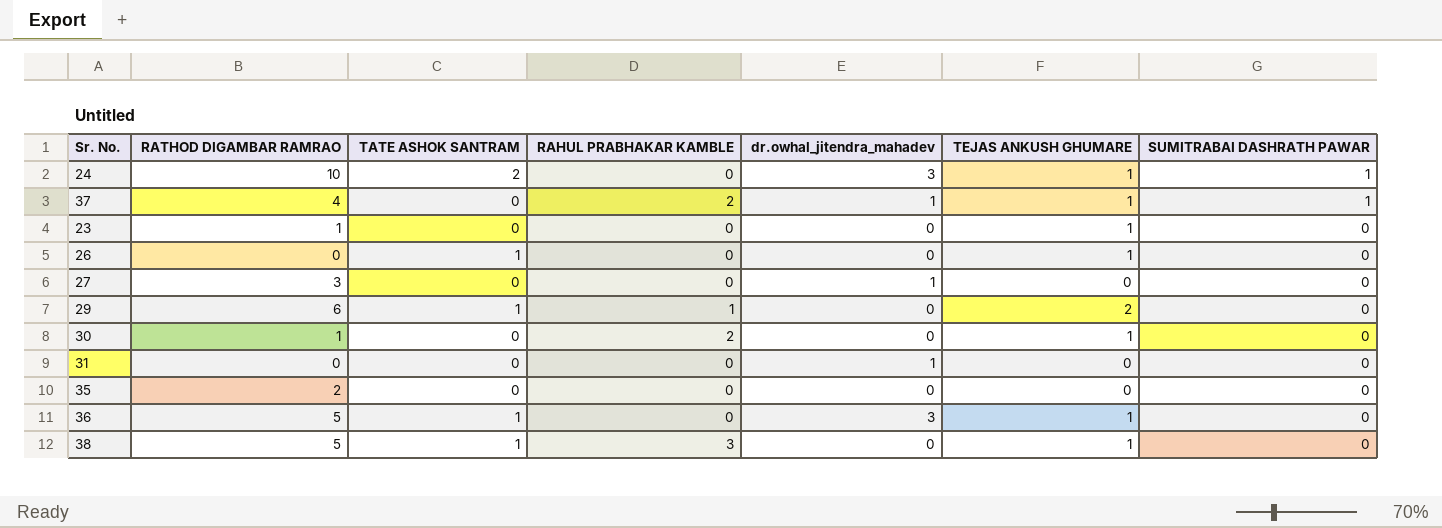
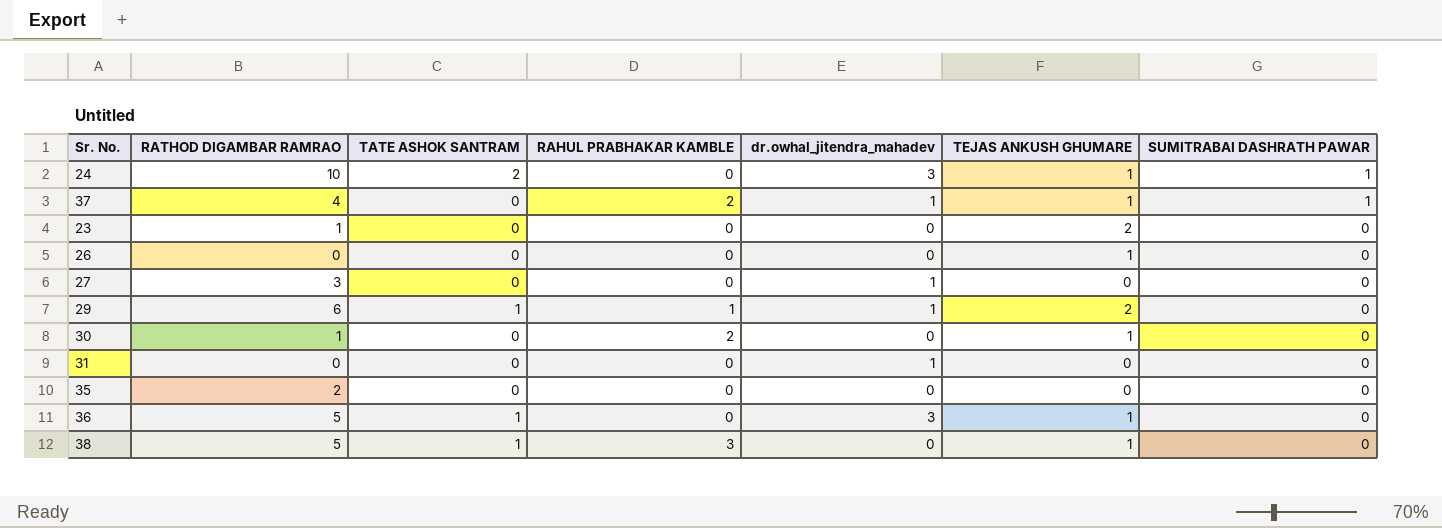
23 | TEJAS ANKUSH GHUMARE: 1 -> 2
26 | TATE ASHOK SANTRAM: 1 -> 0
29 | dr.owhal_jitendra_mahadev: 0 -> 1

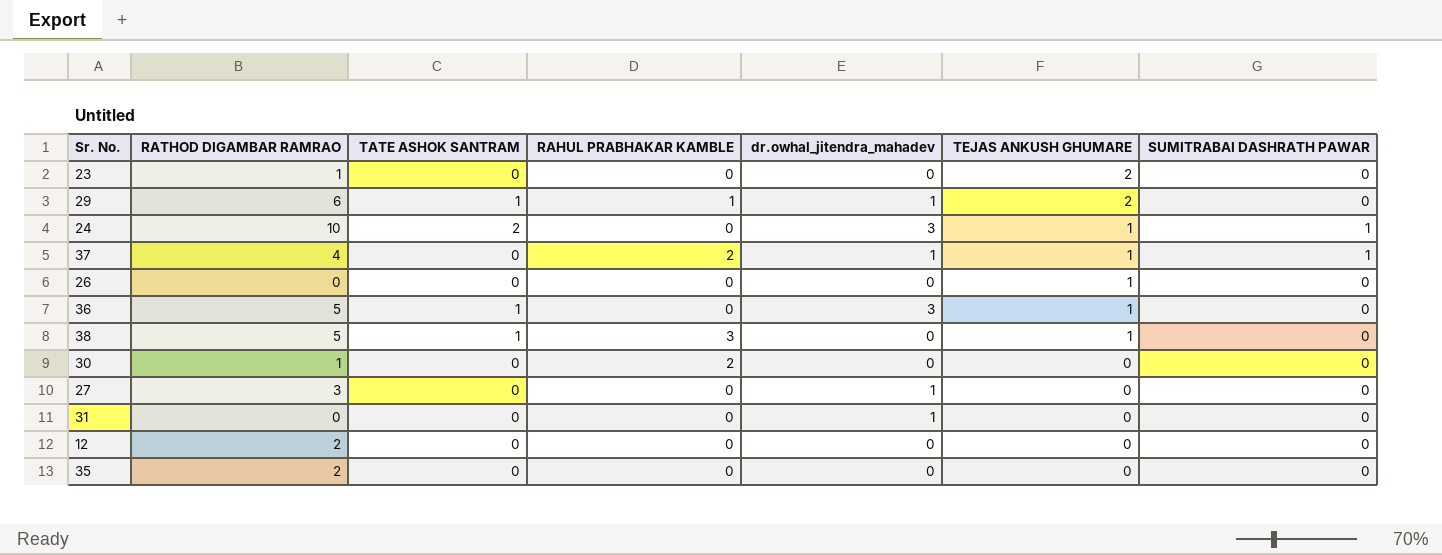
row order: SUMITRABAI DASHRATH PAWAR descending -> TEJAS ANKUSH GHUMARE descending
30 | TEJAS ANKUSH GHUMARE: 1 -> 0
row 12: none -> 2 | 0 | 0 | 0 | 0 | 0

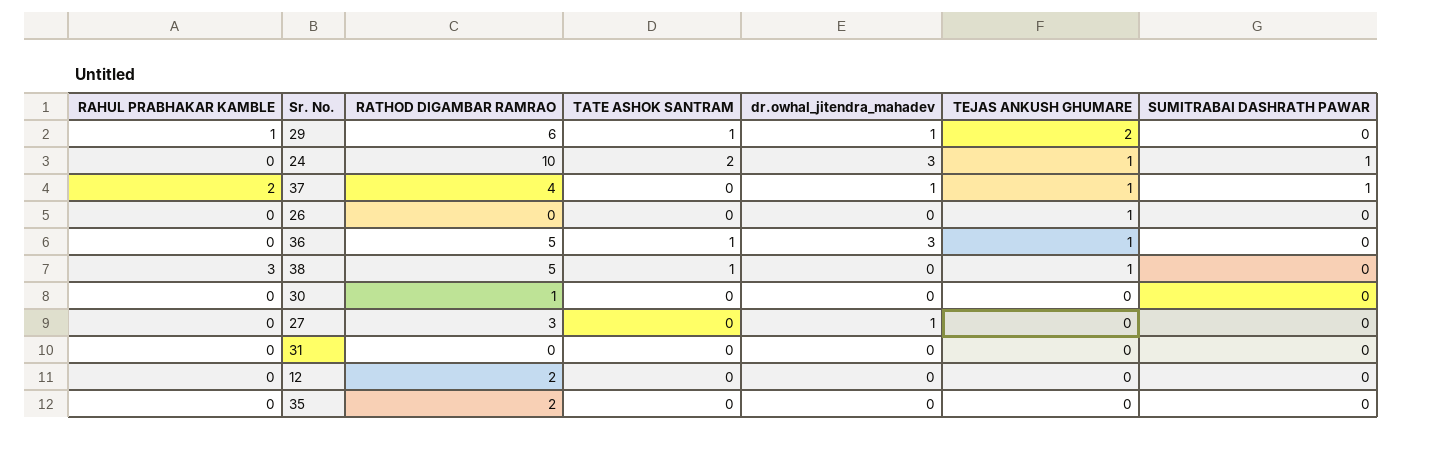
column RAHUL PRABHAKAR KAMBLE | position: 4 -> 1
row 23: 1 | 0 | 0 | 0 | 2 | 0 -> none
30 | RAHUL PRABHAKAR KAMBLE: 2 -> 0
31 | dr.owhal_jitendra_mahadev: 1 -> 0

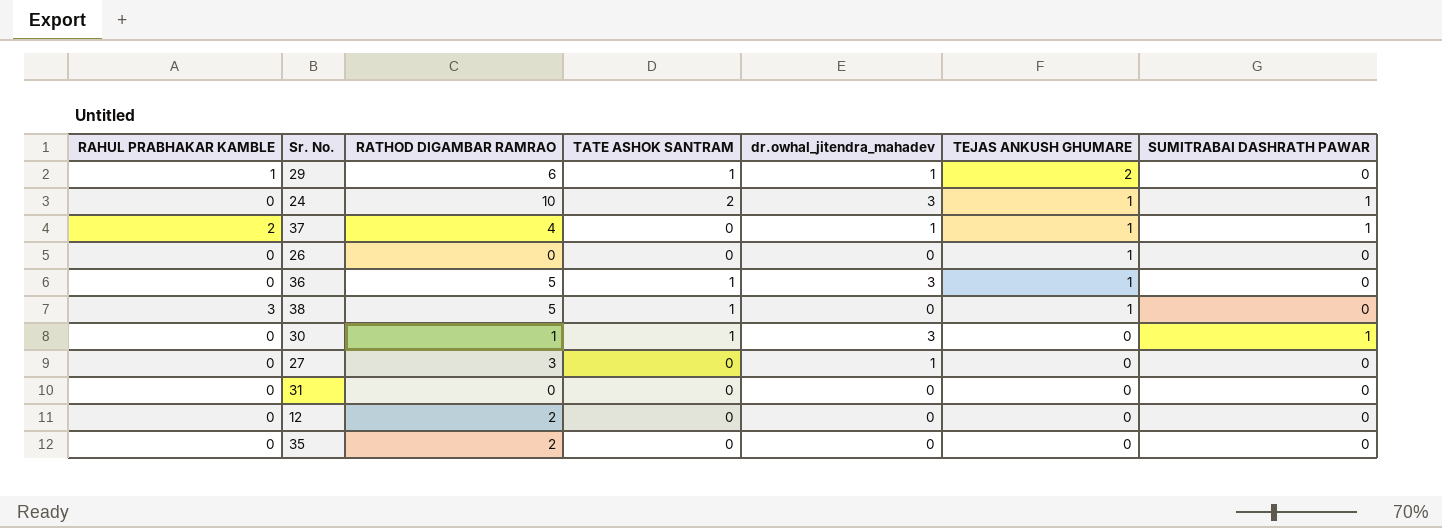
30 | TATE ASHOK SANTRAM: 0 -> 1
30 | dr.owhal_jitendra_mahadev: 0 -> 3
30 | SUMITRABAI DASHRATH PAWAR: 0 -> 1

